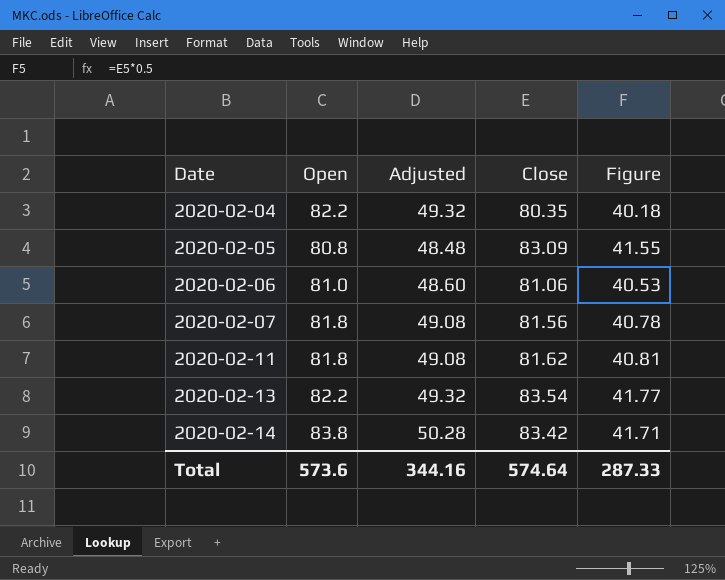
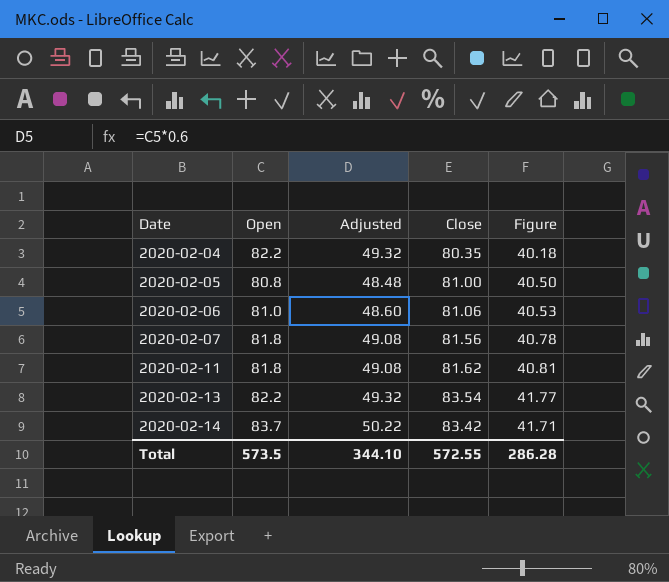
2020-02-05 | Close: 83.09 -> 81.00
2020-02-05 | Figure: 41.55 -> 40.50
2020-02-14 | Open: 83.8 -> 83.7
2020-02-14 | Adjusted: 50.28 -> 50.22
Total | Open: 573.6 -> 573.5
Total | Adjusted: 344.16 -> 344.10
Total | Close: 574.64 -> 572.55
Total | Figure: 287.33 -> 286.28

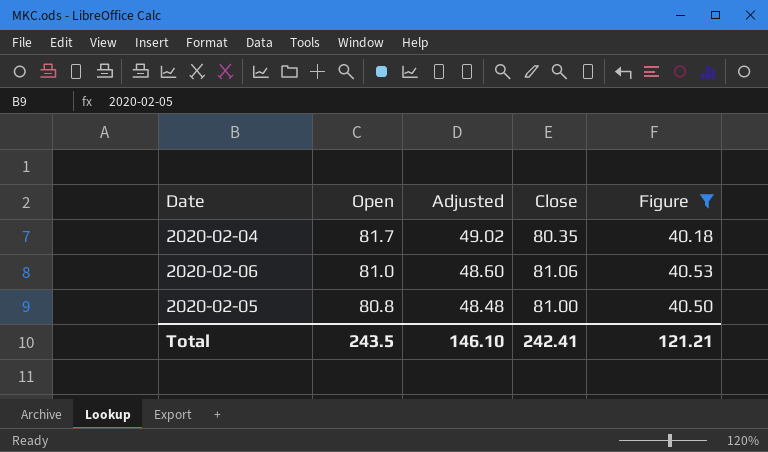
filter: none -> Figure <= 40.53
row order: Date ascending -> Open descending
2020-02-04 | Open: 82.2 -> 81.7
2020-02-04 | Adjusted: 49.32 -> 49.02
Total | Open: 573.5 -> 243.5
Total | Adjusted: 344.10 -> 146.10
Total | Close: 572.55 -> 242.41
Total | Figure: 286.28 -> 121.21

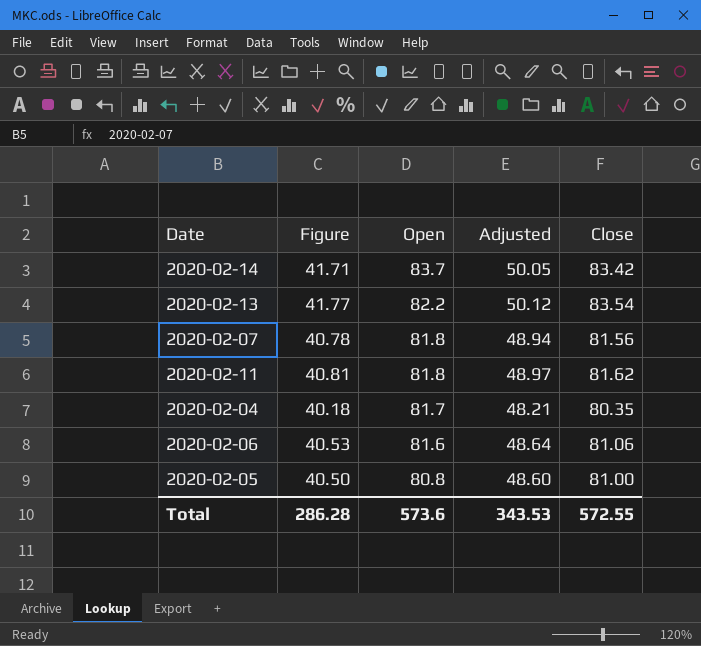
filter: Figure <= 40.53 -> none
column Figure | position: 5 -> 2
column Adjusted | formula: [Open] * 0.6 -> [Close] * 0.6
2020-02-06 | Open: 81.0 -> 81.6
Total | Figure: 121.21 -> 286.28
Total | Open: 243.5 -> 573.6
Total | Adjusted: 146.10 -> 343.53
Total | Close: 242.41 -> 572.55

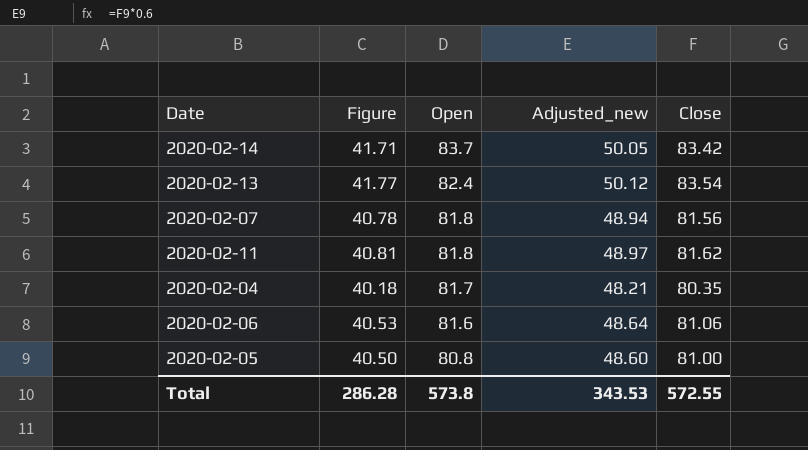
column name: Adjusted -> Adjusted_new
2020-02-13 | Open: 82.2 -> 82.4
Total | Open: 573.6 -> 573.8

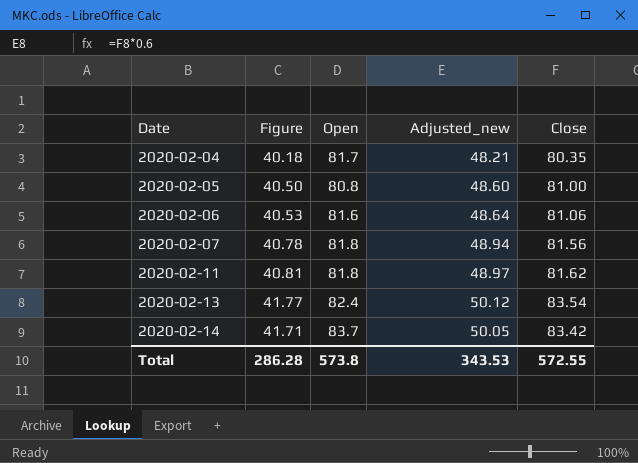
row order: Open descending -> Date ascending

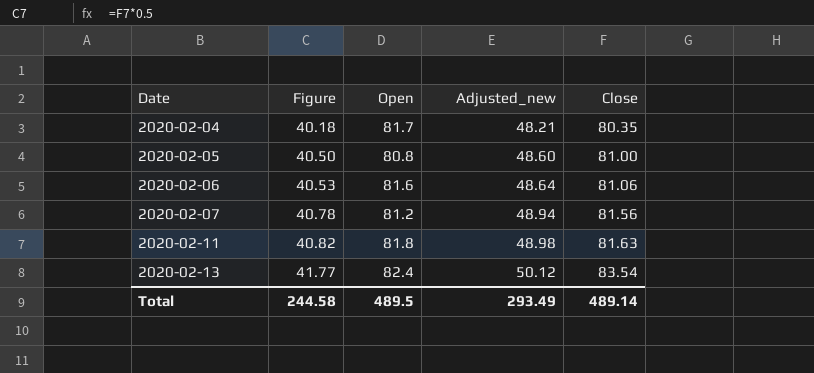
row 2020-02-14: 41.71 | 83.7 | 50.05 | 83.42 -> none
2020-02-07 | Open: 81.8 -> 81.2
2020-02-11 | Figure: 40.81 -> 40.82
2020-02-11 | Adjusted_new: 48.97 -> 48.98
2020-02-11 | Close: 81.62 -> 81.63
Total | Figure: 286.28 -> 244.58
Total | Open: 573.8 -> 489.5
Total | Adjusted_new: 343.53 -> 293.49
Total | Close: 572.55 -> 489.14

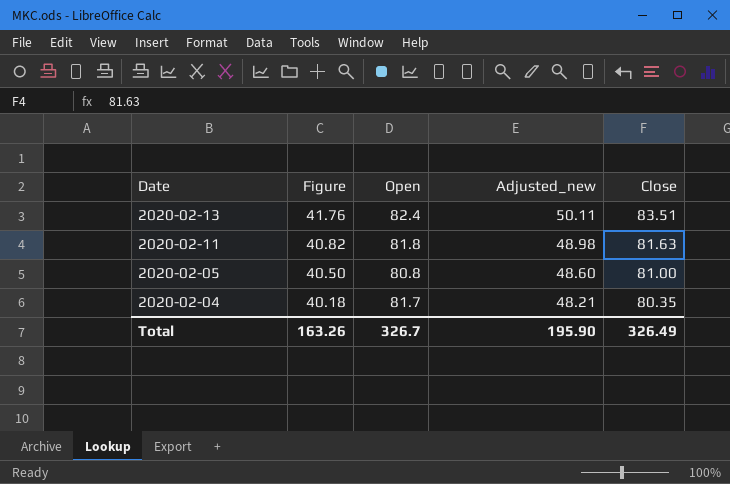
row order: Date ascending -> Date descending
row 2020-02-06: 40.53 | 81.6 | 48.64 | 81.06 -> none
row 2020-02-07: 40.78 | 81.2 | 48.94 | 81.56 -> none
2020-02-13 | Figure: 41.77 -> 41.76
2020-02-13 | Adjusted_new: 50.12 -> 50.11
2020-02-13 | Close: 83.54 -> 83.51
Total | Figure: 244.58 -> 163.26
Total | Open: 489.5 -> 326.7
Total | Adjusted_new: 293.49 -> 195.90
Total | Close: 489.14 -> 326.49

